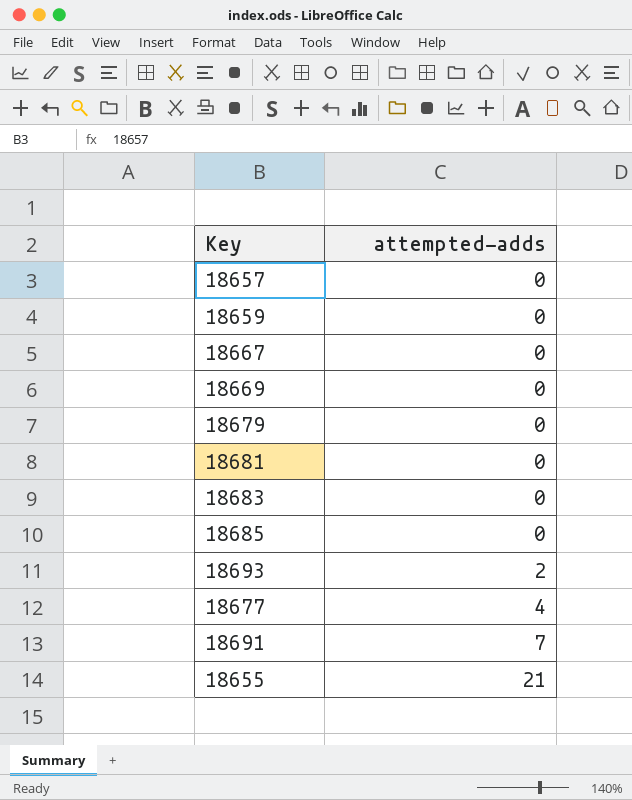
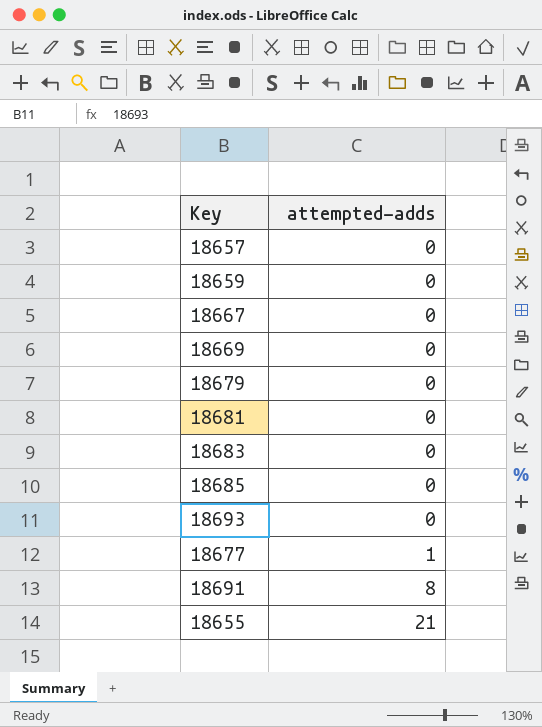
18693 | attempted-adds: 2 -> 0
18677 | attempted-adds: 4 -> 1
18691 | attempted-adds: 7 -> 8

